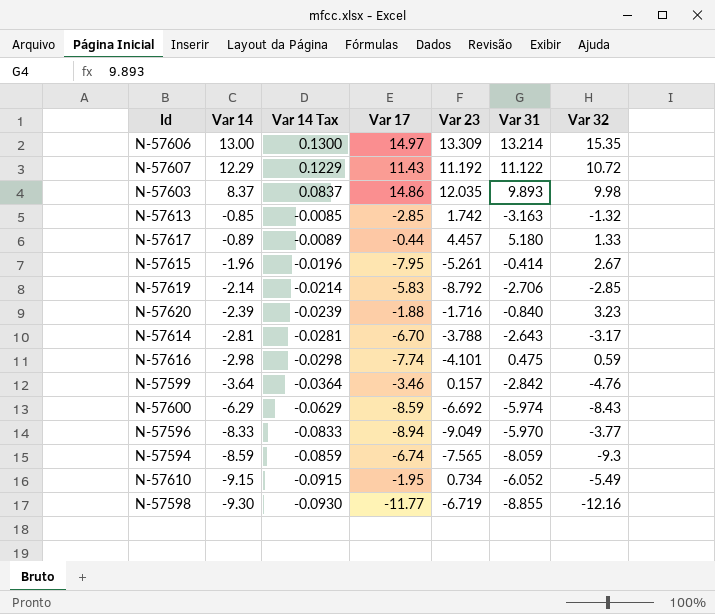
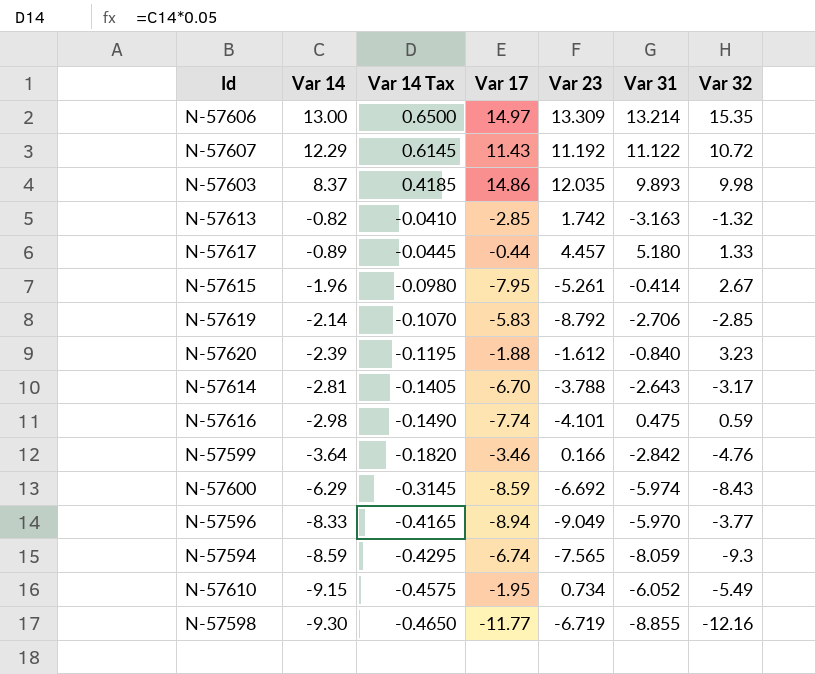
column Var 14 Tax | formula: [Var 14] * 0.01 -> [Var 14] * 0.05
N-57613 | Var 14: -0.85 -> -0.82
N-57620 | Var 23: -1.716 -> -1.612
N-57599 | Var 23: 0.157 -> 0.166

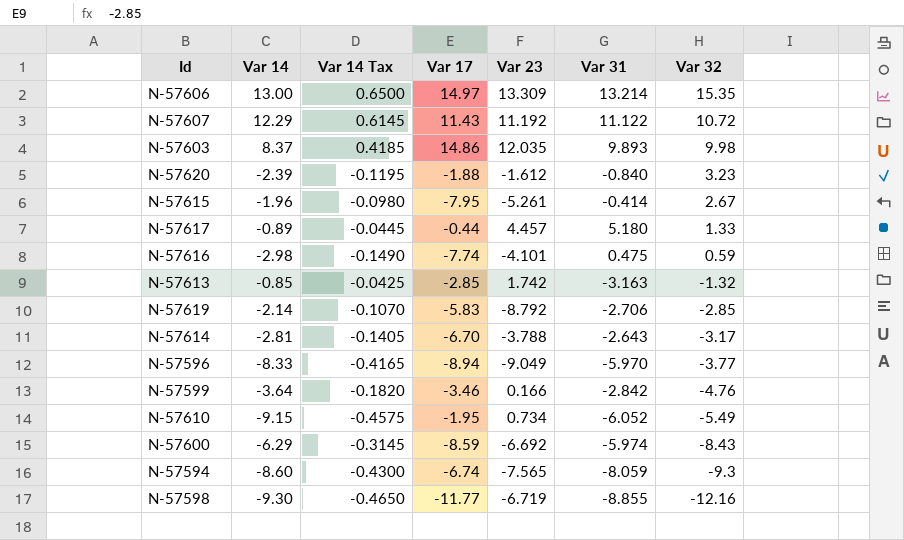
row order: Var 14 descending -> Var 32 descending
N-57613 | Var 14: -0.82 -> -0.85
N-57613 | Var 14 Tax: -0.0410 -> -0.0425
N-57594 | Var 14: -8.59 -> -8.60
N-57594 | Var 14 Tax: -0.4295 -> -0.4300

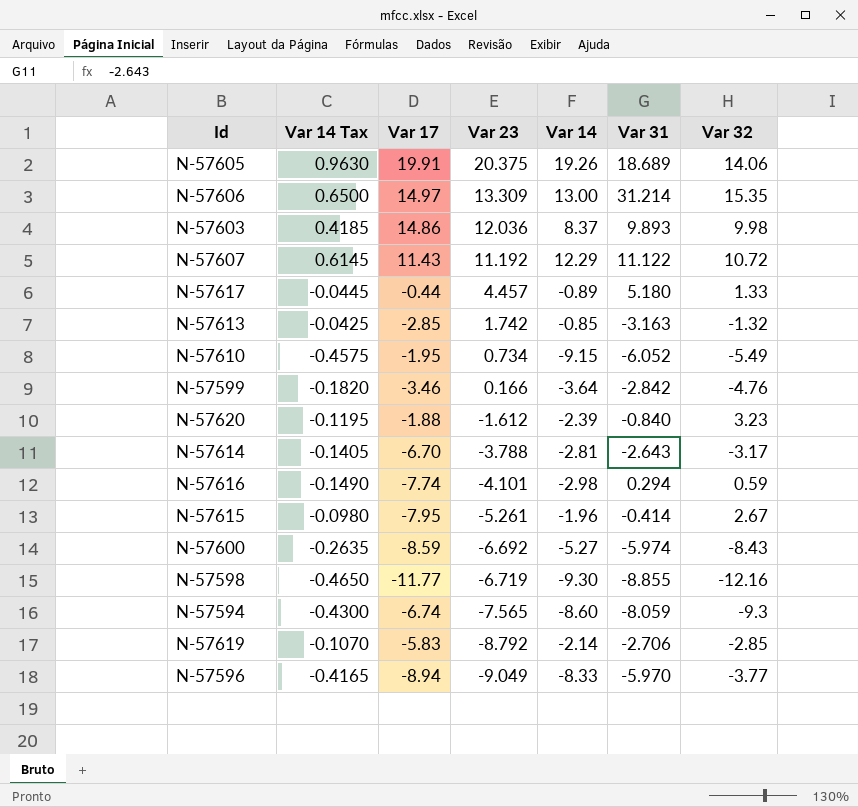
row order: Var 32 descending -> Var 23 descending
column Var 14 | position: 2 -> 5
row N-57605: none -> 0.9630 | 19.91 | 20.375 | 19.26 | 18.689 | 14.06
N-57606 | Var 31: 13.214 -> 31.214
N-57603 | Var 23: 12.035 -> 12.036
N-57616 | Var 31: 0.475 -> 0.294
N-57600 | Var 14 Tax: -0.3145 -> -0.2635
N-57600 | Var 14: -6.29 -> -5.27

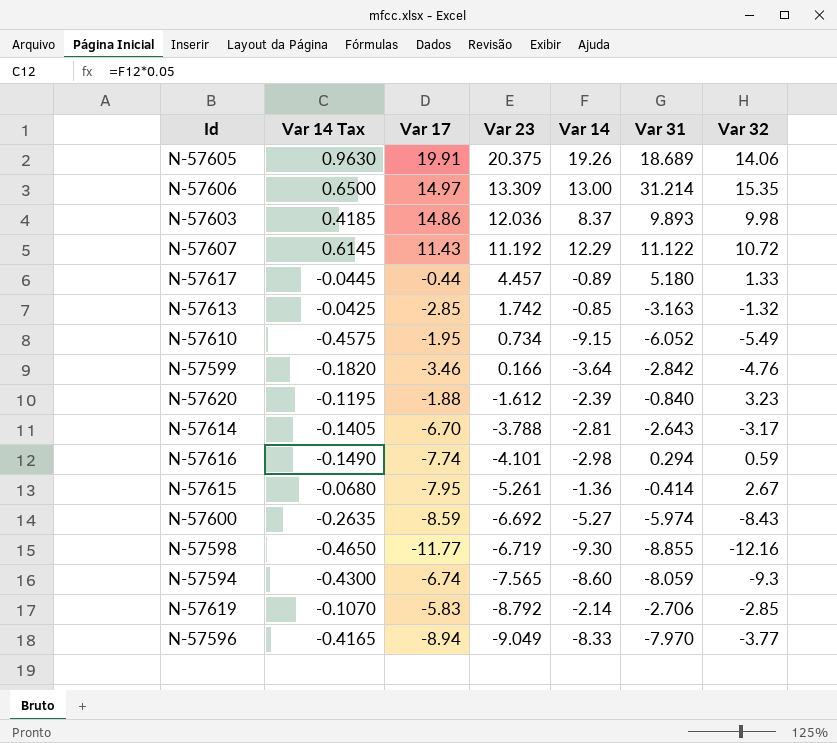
N-57615 | Var 14 Tax: -0.0980 -> -0.0680
N-57615 | Var 14: -1.96 -> -1.36
N-57596 | Var 31: -5.970 -> -7.970

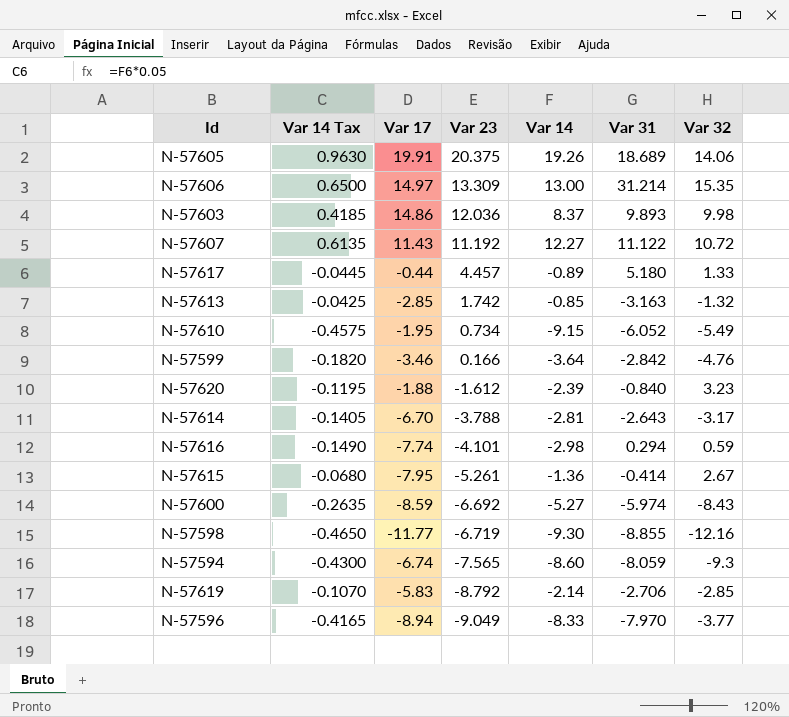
N-57607 | Var 14 Tax: 0.6145 -> 0.6135
N-57607 | Var 14: 12.29 -> 12.27

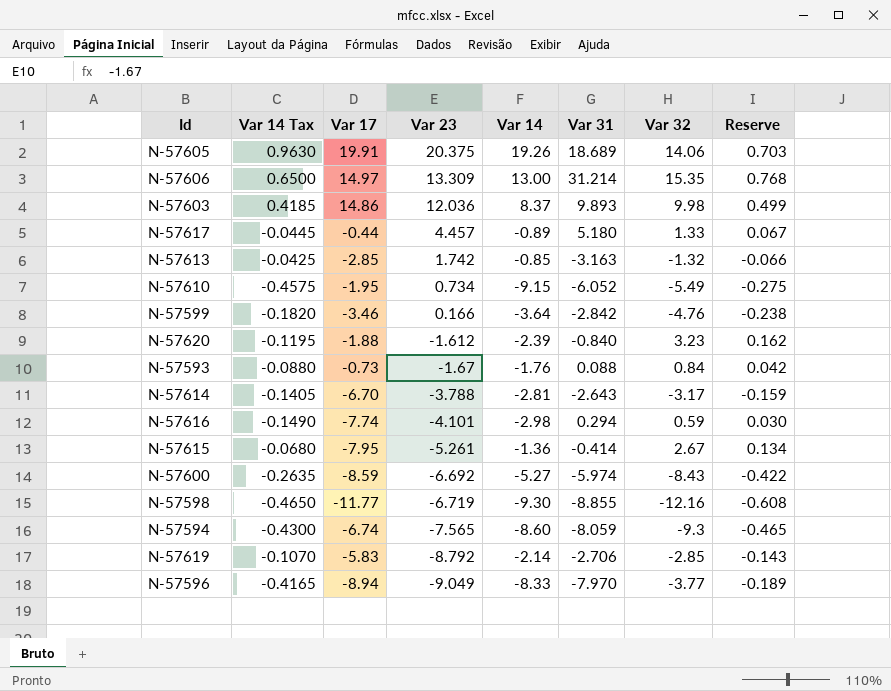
column Reserve | formula: none -> [Var 32] * 0.05
row N-57607: 0.6135 | 11.43 | 11.192 | 12.27 | 11.122 | 10.72 -> none
row N-57593: none -> -0.0880 | -0.73 | -1.67 | -1.76 | 0.088 | 0.84 | 0.042

